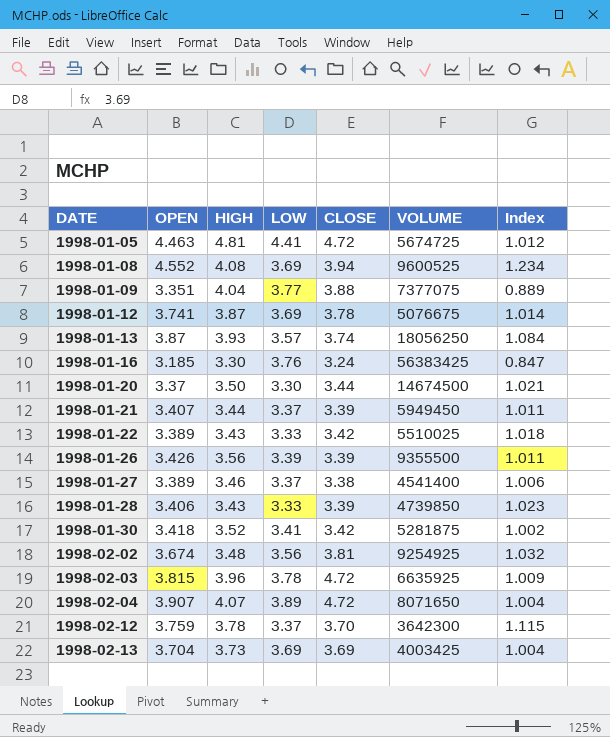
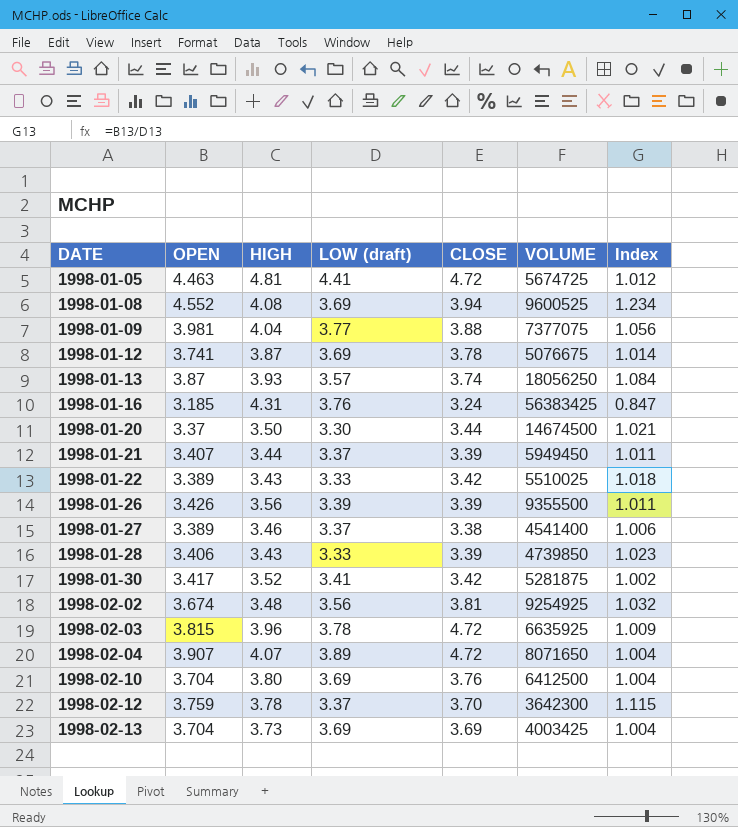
column name: LOW -> LOW (draft)
1998-01-09 | OPEN: 3.351 -> 3.981
1998-01-09 | Index: 0.889 -> 1.056
1998-01-16 | HIGH: 3.30 -> 4.31
1998-01-30 | OPEN: 3.418 -> 3.417
row 1998-02-10: none -> 3.704 | 3.80 | 3.69 | 3.76 | 6412500 | 1.004

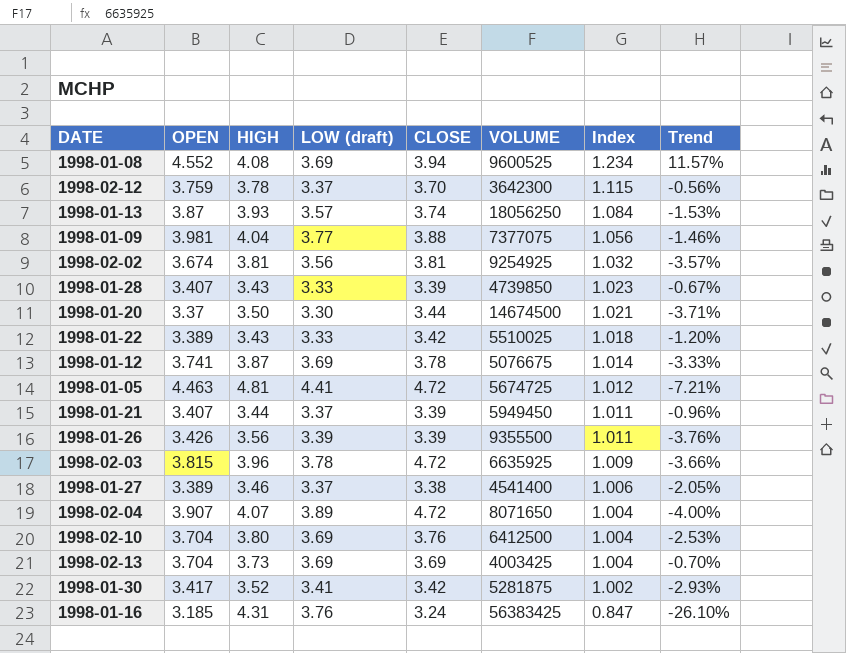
row order: DATE ascending -> Index descending
column Trend | formula: none -> ([OPEN] - [HIGH]) / [HIGH]
1998-02-02 | HIGH: 3.48 -> 3.81
1998-01-28 | OPEN: 3.406 -> 3.407

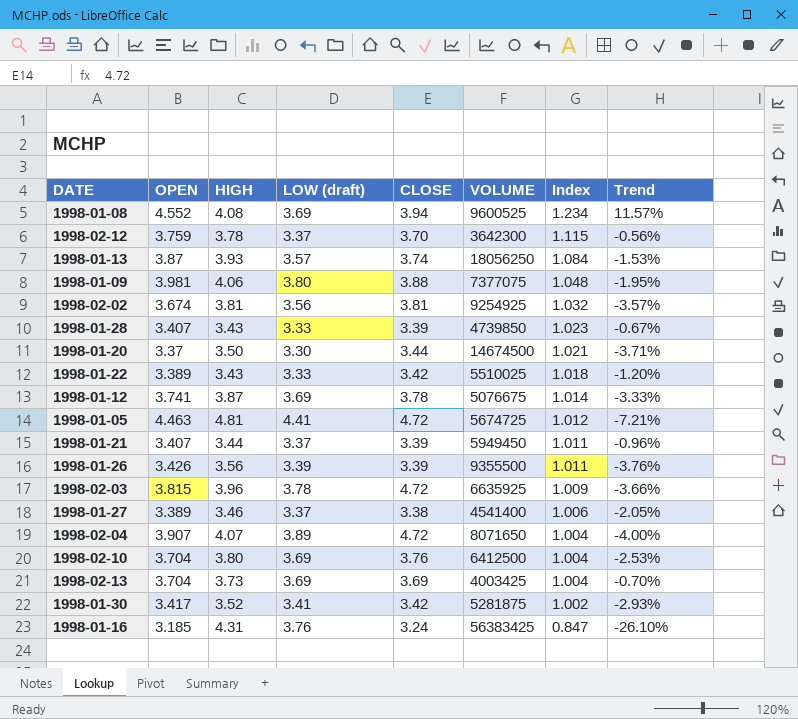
1998-01-09 | HIGH: 4.04 -> 4.06
1998-01-09 | LOW (draft): 3.77 -> 3.80
1998-01-09 | Index: 1.056 -> 1.048
1998-01-09 | Trend: -1.46% -> -1.95%

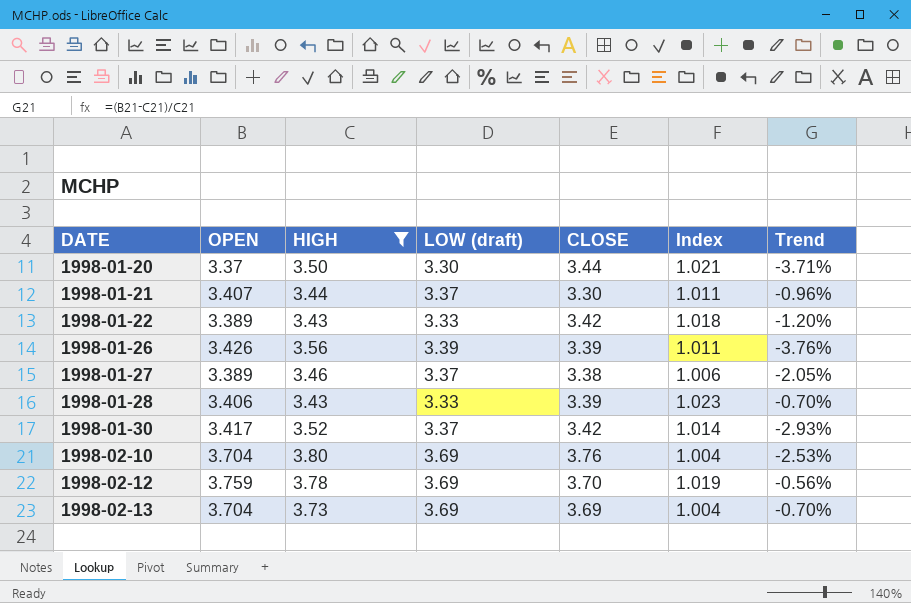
filter: none -> HIGH <= 3.80
row order: Index descending -> DATE ascending
column VOLUME | position: 6 -> none
1998-01-21 | CLOSE: 3.39 -> 3.30
1998-01-28 | OPEN: 3.407 -> 3.406
1998-01-28 | Trend: -0.67% -> -0.70%
1998-01-30 | LOW (draft): 3.41 -> 3.37
1998-01-30 | Index: 1.002 -> 1.014
1998-02-12 | LOW (draft): 3.37 -> 3.69
1998-02-12 | Index: 1.115 -> 1.019

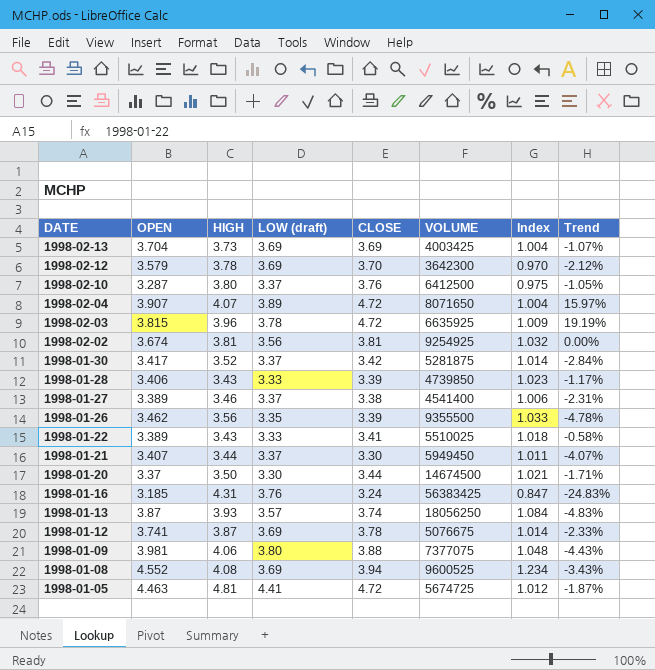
filter: HIGH <= 3.80 -> none
row order: DATE ascending -> DATE descending
column VOLUME | position: none -> 6
column Trend | formula: ([OPEN] - [HIGH]) / [HIGH] -> ([CLOSE] - [HIGH]) / [HIGH]
1998-02-12 | OPEN: 3.759 -> 3.579
1998-02-12 | Index: 1.019 -> 0.970
1998-02-10 | OPEN: 3.704 -> 3.287
1998-02-10 | LOW (draft): 3.69 -> 3.37
1998-02-10 | Index: 1.004 -> 0.975
1998-01-26 | OPEN: 3.426 -> 3.462
1998-01-26 | LOW (draft): 3.39 -> 3.35
1998-01-26 | Index: 1.011 -> 1.033
1998-01-22 | CLOSE: 3.42 -> 3.41

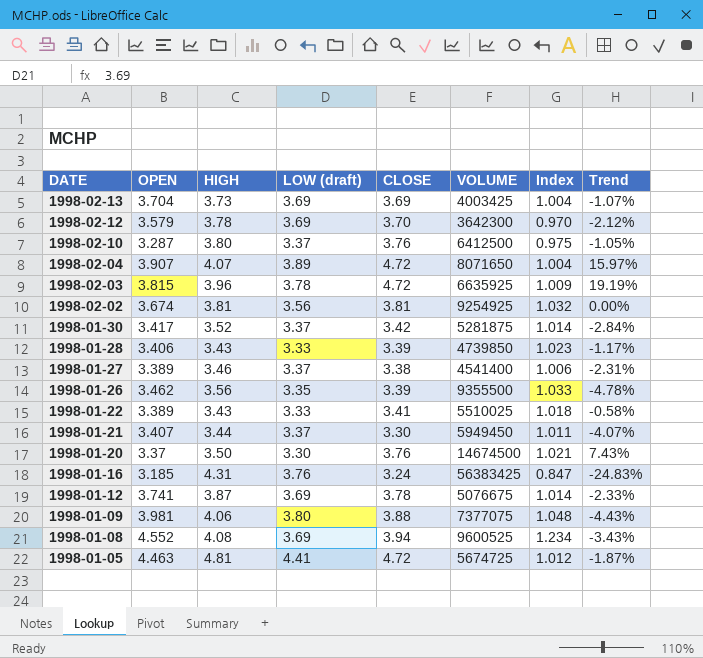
row 1998-01-13: 3.87 | 3.93 | 3.57 | 3.74 | 18056250 | 1.084 | -4.83% -> none
1998-01-20 | CLOSE: 3.44 -> 3.76
1998-01-20 | Trend: -1.71% -> 7.43%

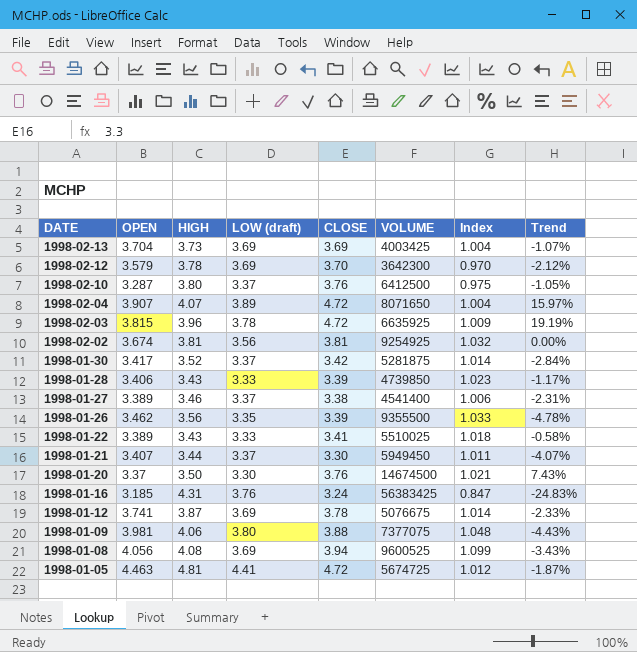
1998-01-08 | OPEN: 4.552 -> 4.056
1998-01-08 | Index: 1.234 -> 1.099

